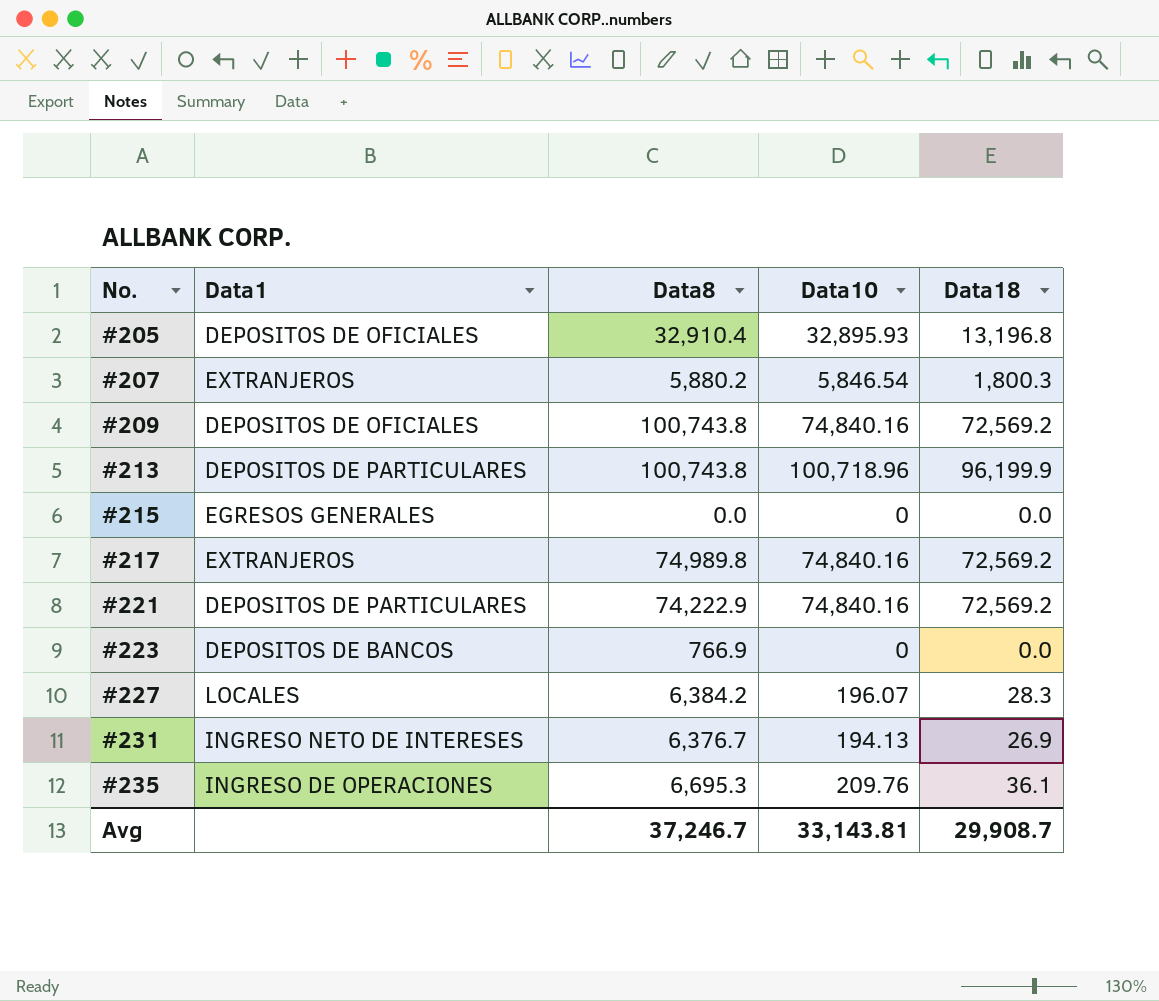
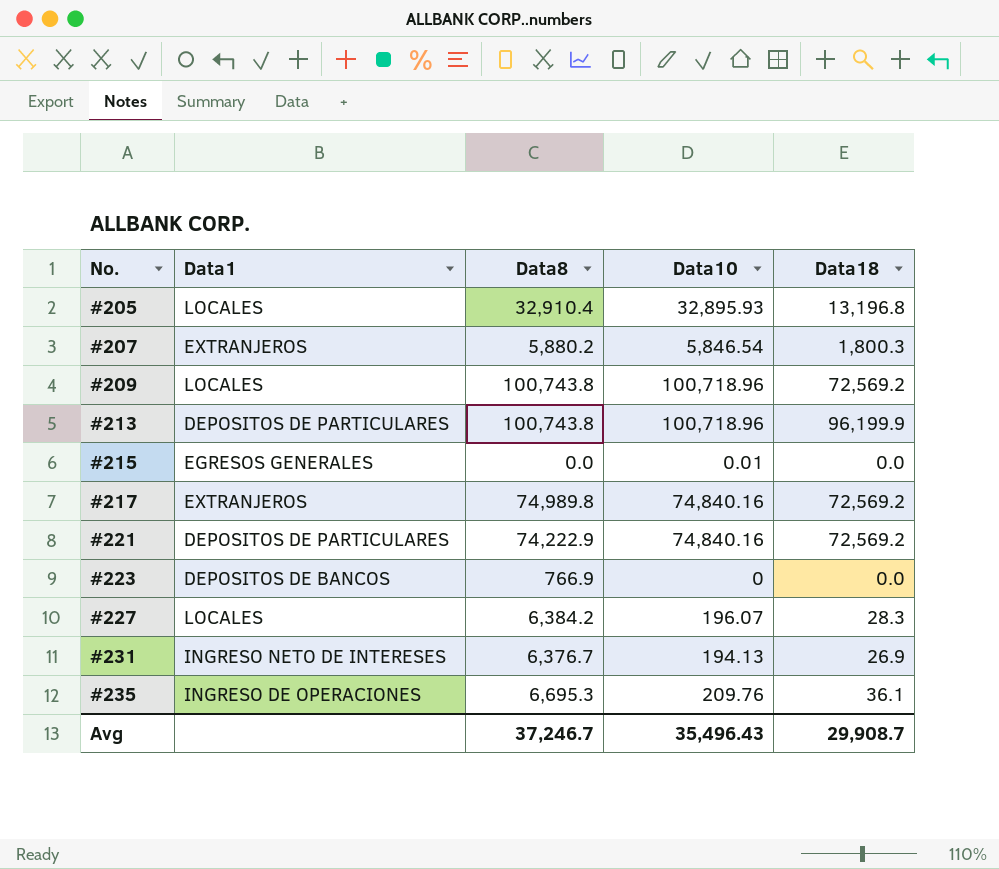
#205 | Data1: DEPOSITOS DE OFICIALES -> LOCALES
#209 | Data1: DEPOSITOS DE OFICIALES -> LOCALES
#209 | Data10: 74,840.16 -> 100,718.96
#215 | Data10: 0 -> 0.01
Avg | Data10: 33,143.81 -> 35,496.43

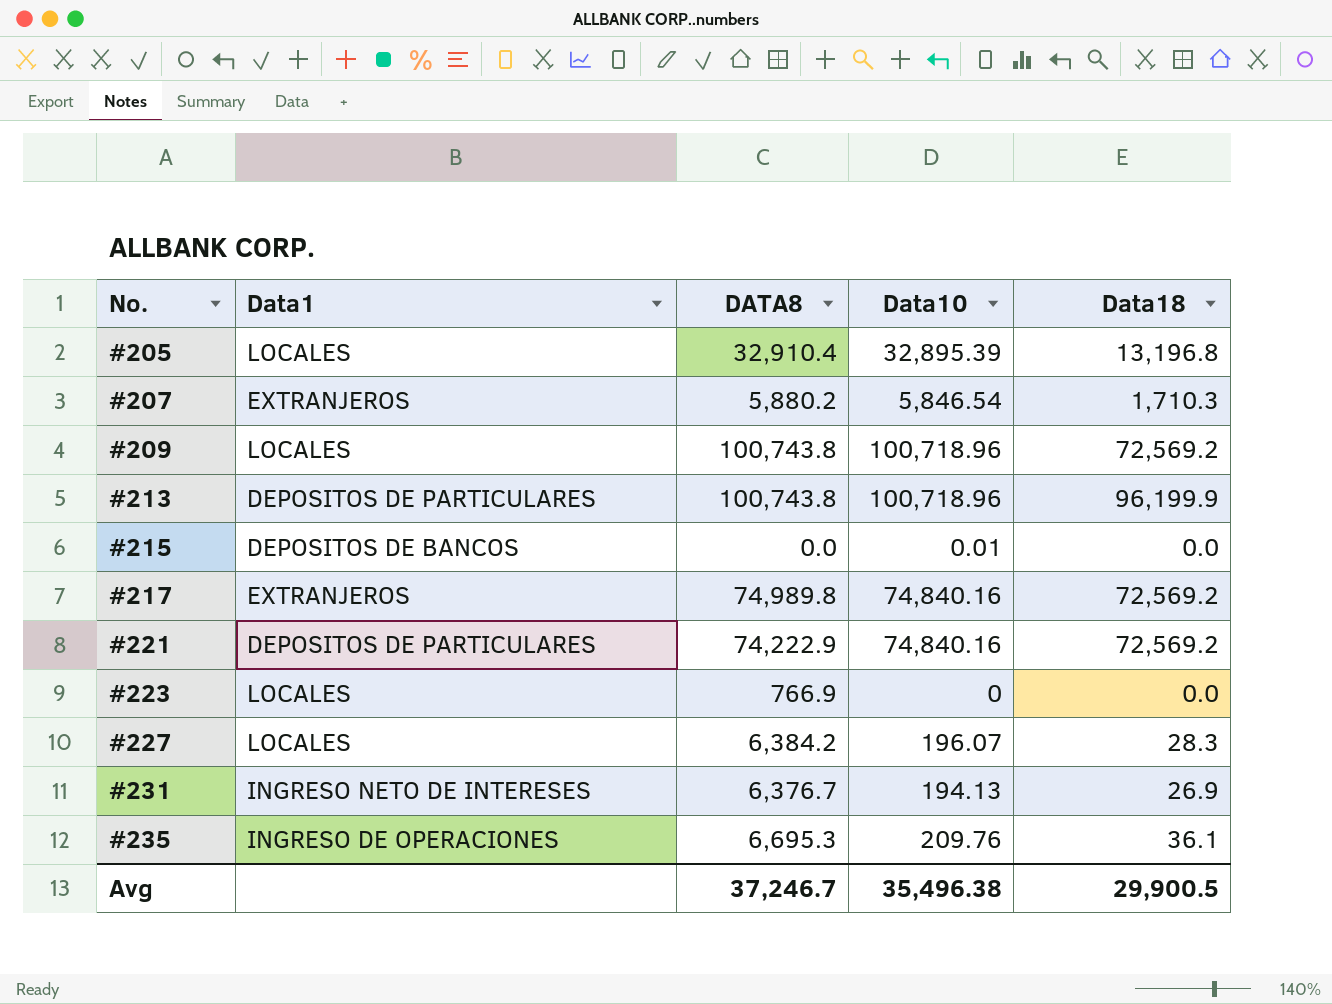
column name: Data8 -> DATA8
#205 | Data10: 32,895.93 -> 32,895.39
#207 | Data18: 1,800.3 -> 1,710.3
#215 | Data1: EGRESOS GENERALES -> DEPOSITOS DE BANCOS
#223 | Data1: DEPOSITOS DE BANCOS -> LOCALES
Avg | Data10: 35,496.43 -> 35,496.38
Avg | Data18: 29,908.7 -> 29,900.5

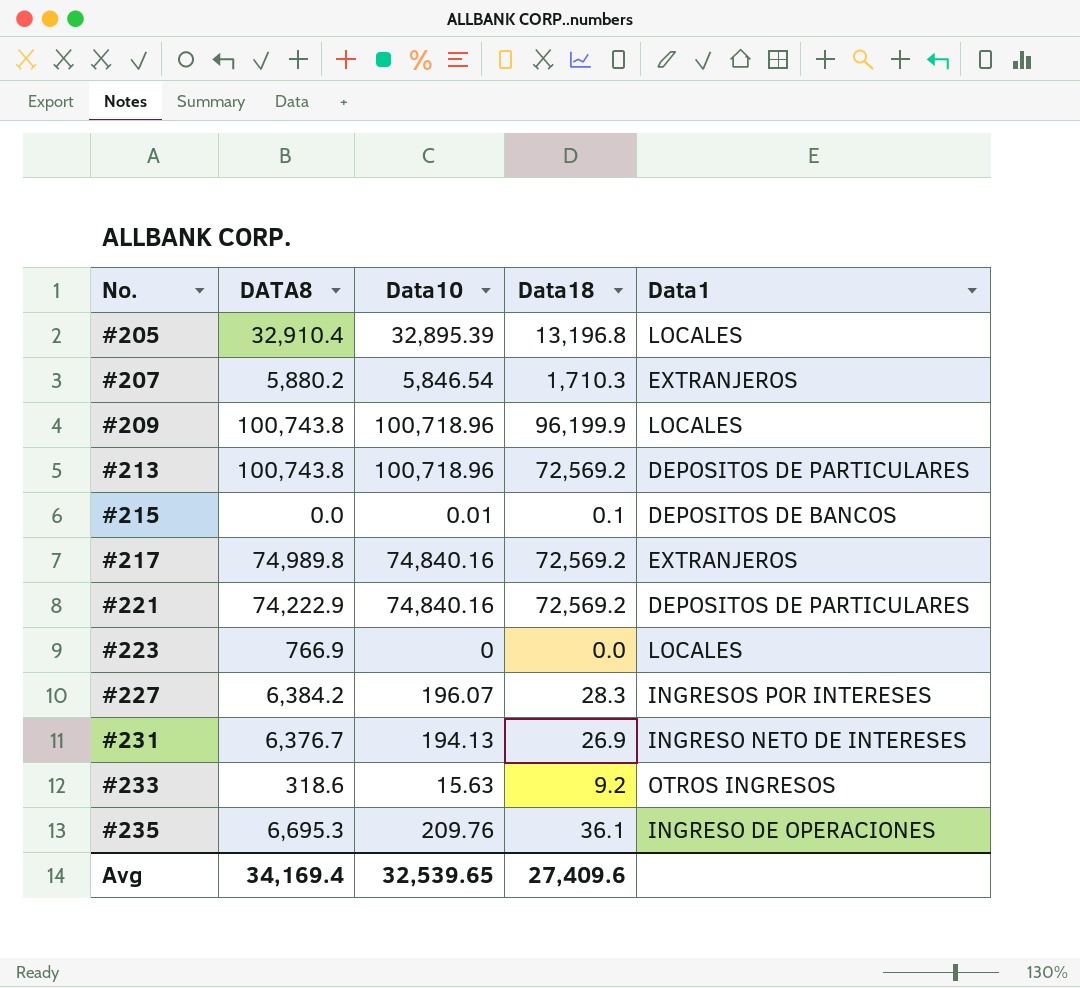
column Data1 | position: 2 -> 5
#209 | Data18: 72,569.2 -> 96,199.9
#213 | Data18: 96,199.9 -> 72,569.2
#215 | Data18: 0.0 -> 0.1
#227 | Data1: LOCALES -> INGRESOS POR INTERESES
row #233: none -> 318.6 | 15.63 | 9.2 | OTROS INGRESOS
Avg | DATA8: 37,246.7 -> 34,169.4
Avg | Data10: 35,496.38 -> 32,539.65
Avg | Data18: 29,900.5 -> 27,409.6

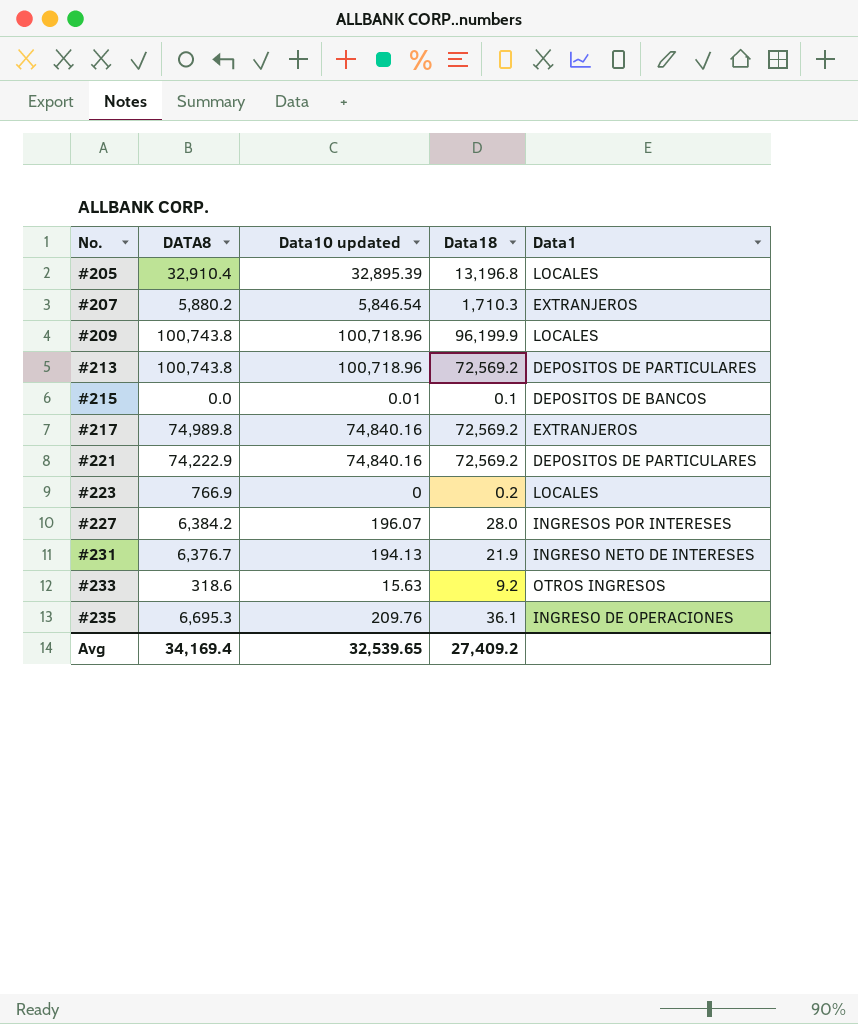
column name: Data10 -> Data10 updated
#223 | Data18: 0.0 -> 0.2
#227 | Data18: 28.3 -> 28.0
#231 | Data18: 26.9 -> 21.9
Avg | Data18: 27,409.6 -> 27,409.2

